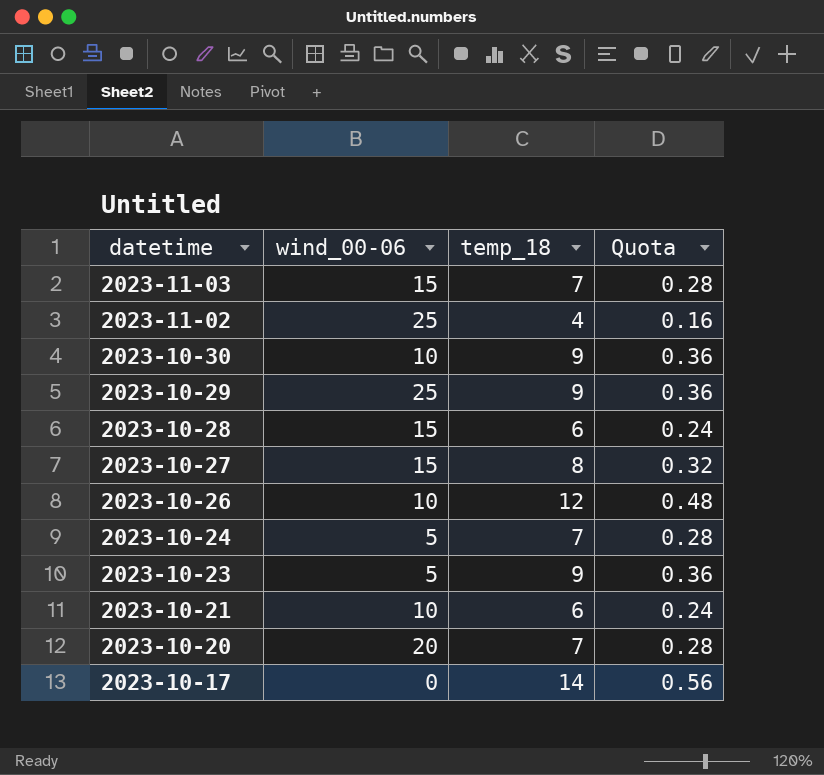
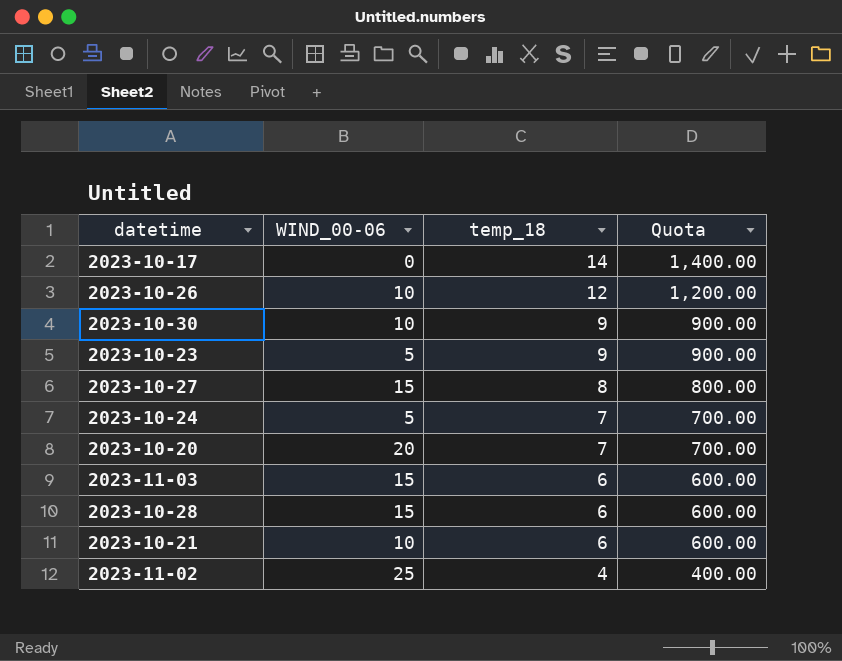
row order: datetime descending -> temp_18 descending
column name: wind_00-06 -> WIND_00-06
column Quota | formula: [temp_18] * 0.04 -> [temp_18] * 100
row 2023-10-29: 25 | 9 | 0.36 -> none
2023-11-03 | temp_18: 7 -> 6

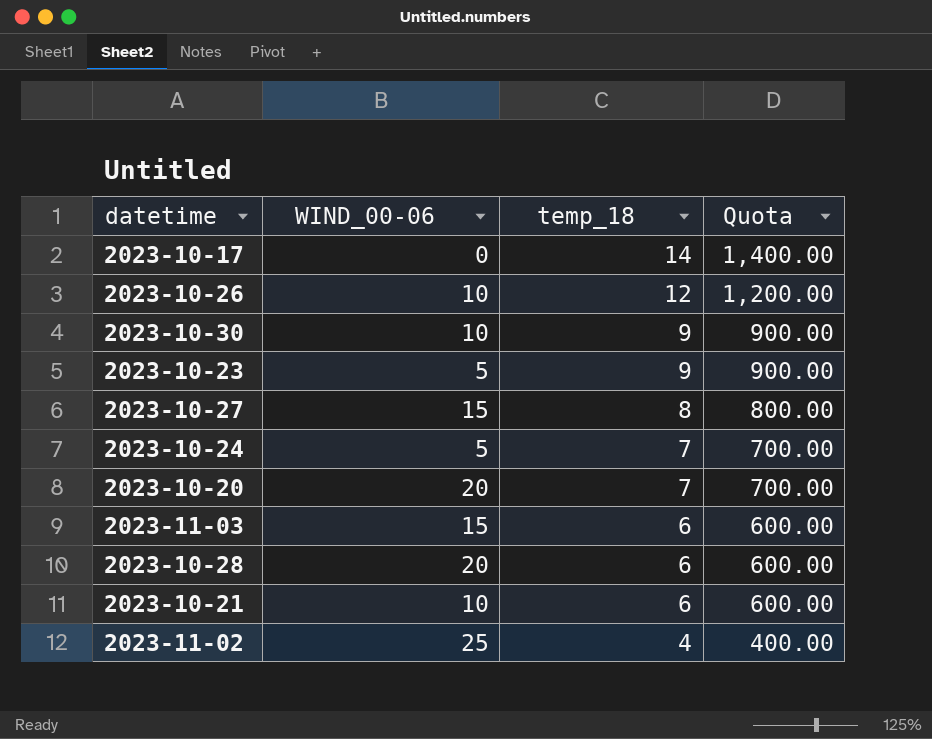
2023-10-28 | WIND_00-06: 15 -> 20

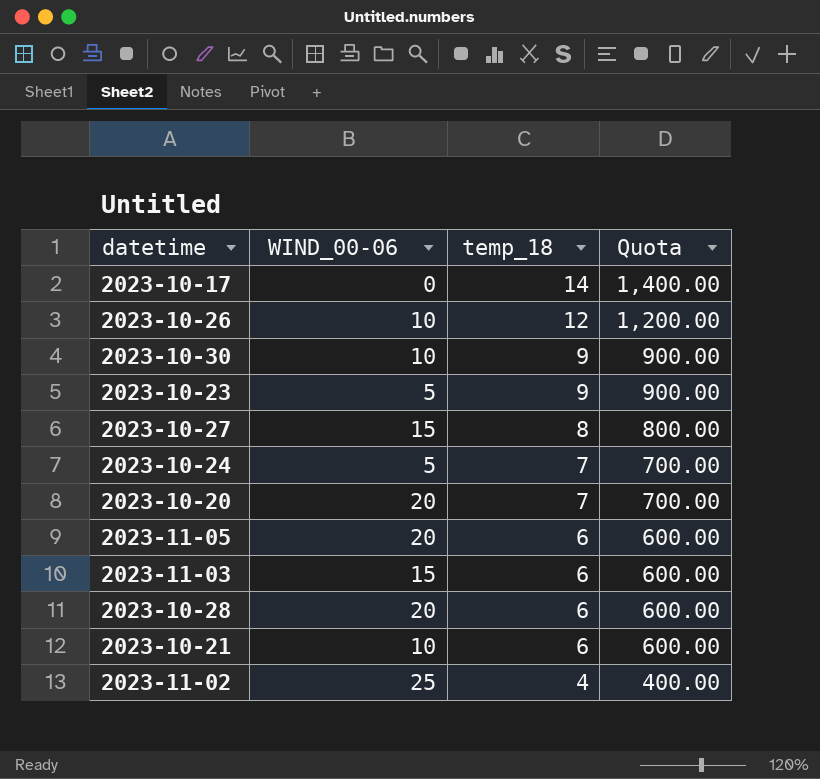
row 2023-11-05: none -> 20 | 6 | 600.00

